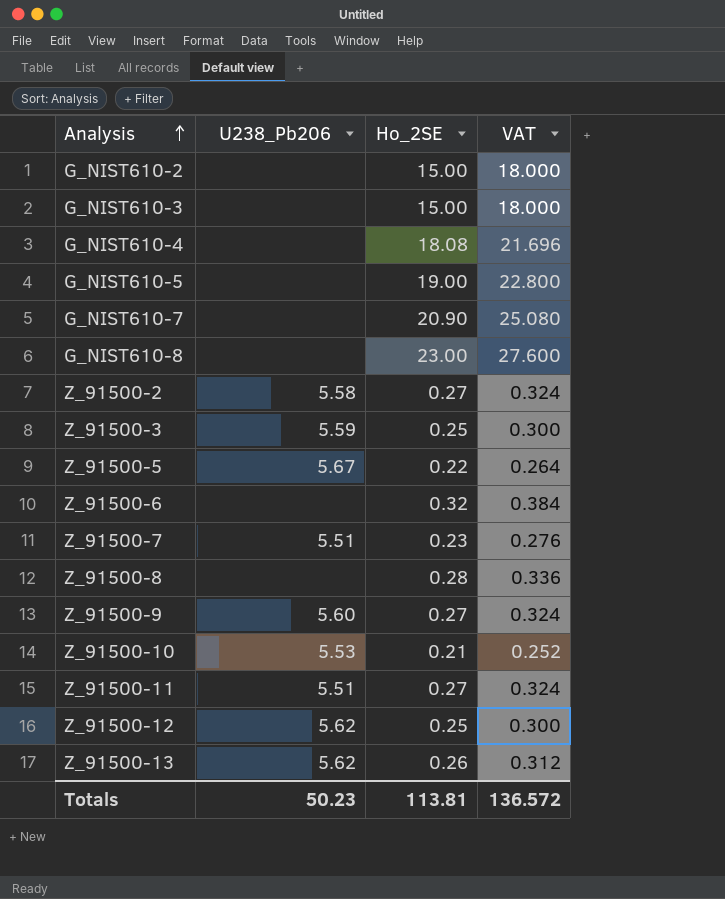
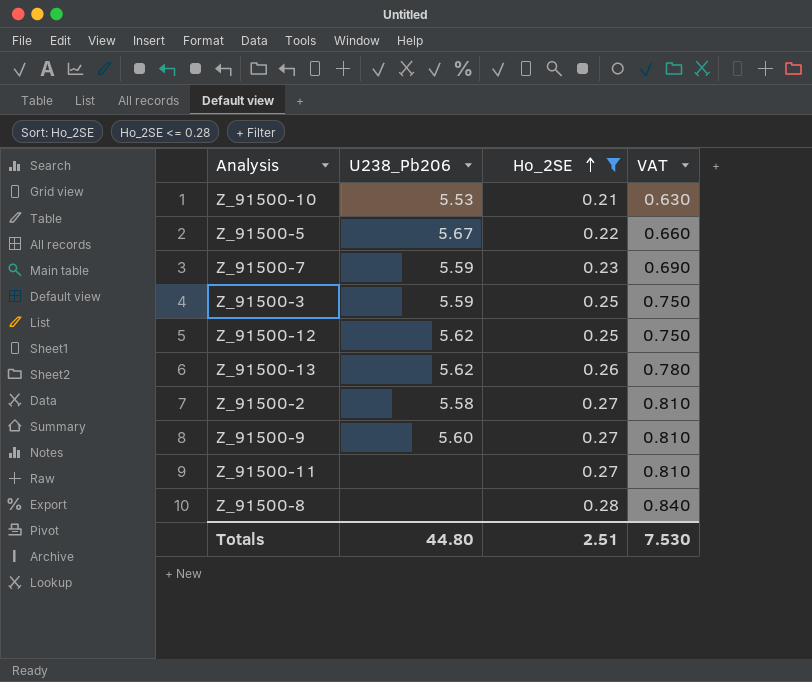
filter: none -> Ho_2SE <= 0.28
row order: Analysis ascending -> Ho_2SE ascending
column VAT | formula: [Ho_2SE] * 1.2 -> [Ho_2SE] * 3
Z_91500-7 | U238_Pb206: 5.51 -> 5.59
Z_91500-11 | U238_Pb206: 5.51 -> none
Totals | U238_Pb206: 50.23 -> 44.80
Totals | Ho_2SE: 113.81 -> 2.51
Totals | VAT: 136.572 -> 7.530

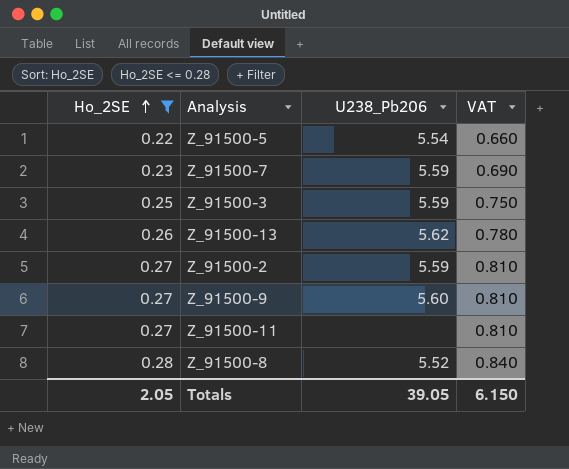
column Ho_2SE | position: 3 -> 1
row Z_91500-10: 5.53 | 0.21 | 0.630 -> none
row Z_91500-12: 5.62 | 0.25 | 0.750 -> none
Z_91500-5 | U238_Pb206: 5.67 -> 5.54
Z_91500-2 | U238_Pb206: 5.58 -> 5.59
Z_91500-8 | U238_Pb206: none -> 5.52
Totals | Ho_2SE: 2.51 -> 2.05
Totals | U238_Pb206: 44.80 -> 39.05
Totals | VAT: 7.530 -> 6.150

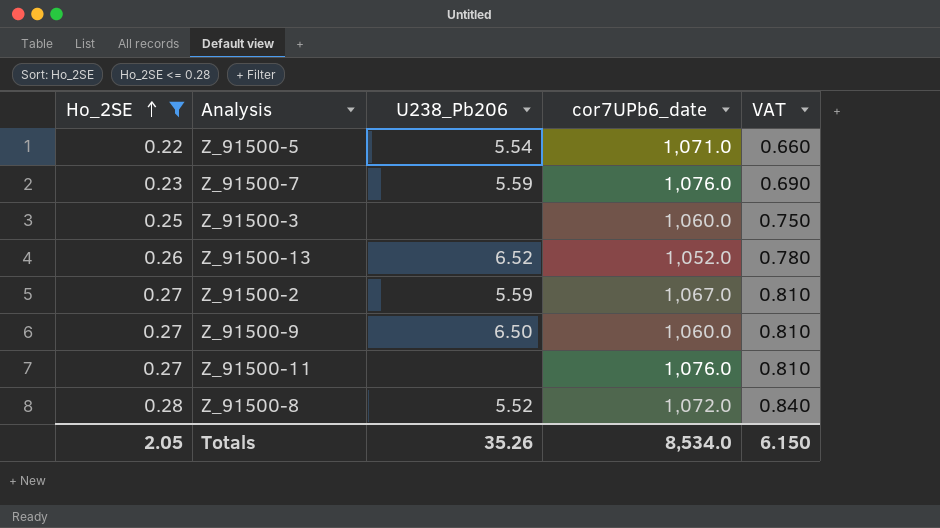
column cor7UPb6_date | position: none -> 4
Z_91500-3 | U238_Pb206: 5.59 -> none
Z_91500-13 | U238_Pb206: 5.62 -> 6.52
Z_91500-9 | U238_Pb206: 5.60 -> 6.50
Totals | U238_Pb206: 39.05 -> 35.26

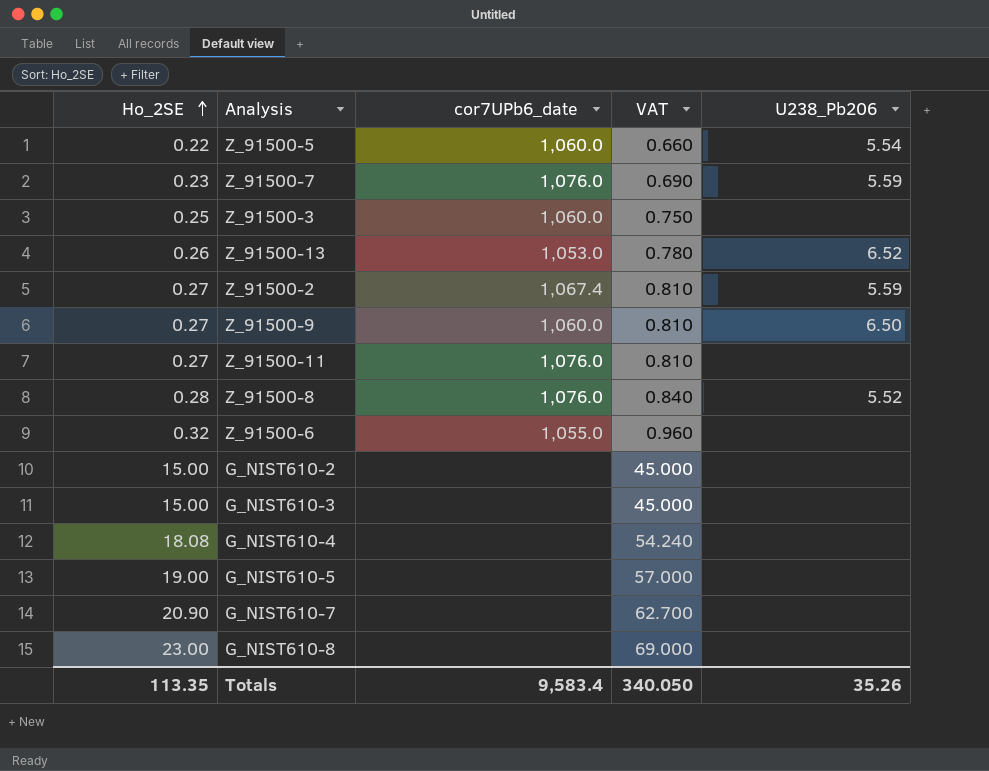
filter: Ho_2SE <= 0.28 -> none
column U238_Pb206 | position: 3 -> 5
Z_91500-5 | cor7UPb6_date: 1,071.0 -> 1,060.0
Z_91500-13 | cor7UPb6_date: 1,052.0 -> 1,053.0
Z_91500-2 | cor7UPb6_date: 1,067.0 -> 1,067.4
Z_91500-8 | cor7UPb6_date: 1,072.0 -> 1,076.0
Totals | Ho_2SE: 2.05 -> 113.35
Totals | cor7UPb6_date: 8,534.0 -> 9,583.4
Totals | VAT: 6.150 -> 340.050

